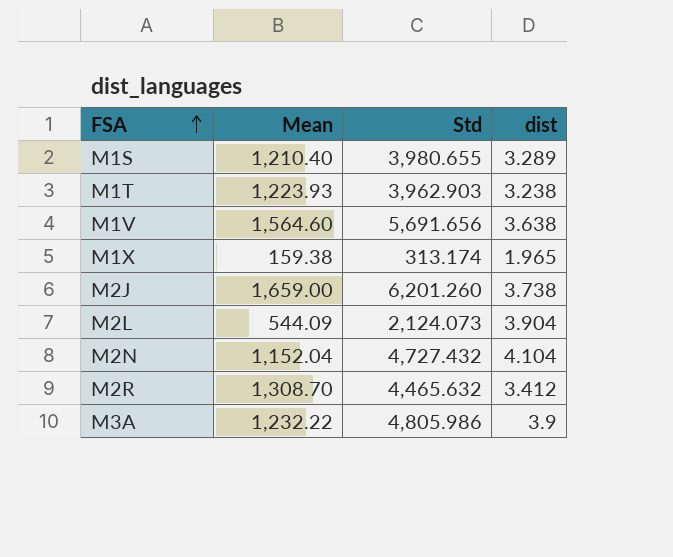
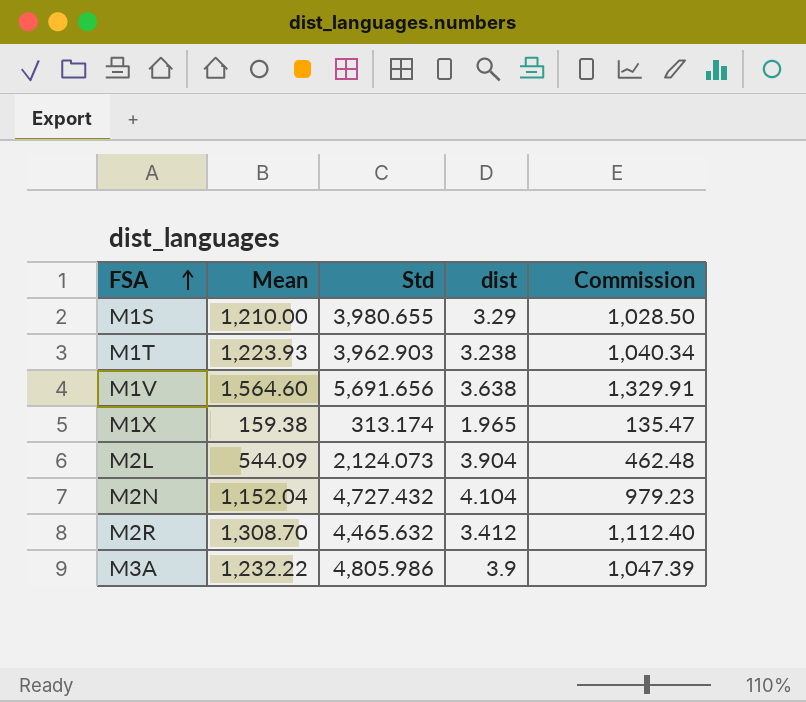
column Commission | formula: none -> [Mean] * 0.85
row M2J: 1,659.00 | 6,201.260 | 3.738 -> none
M1S | Mean: 1,210.40 -> 1,210.00
M1S | dist: 3.289 -> 3.29

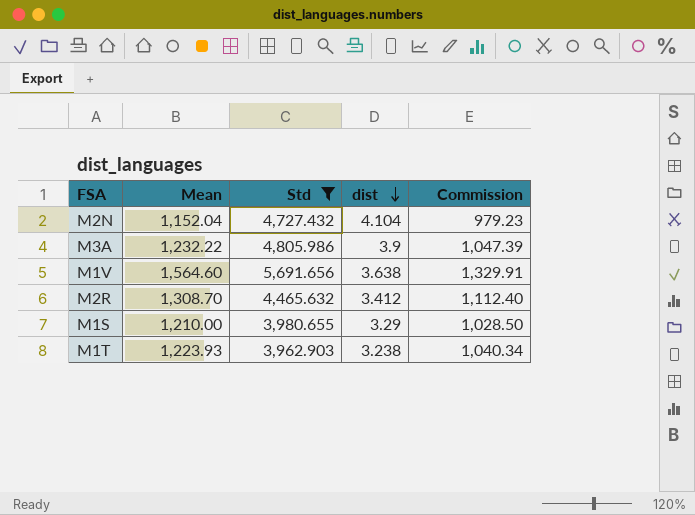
filter: none -> Std >= 3,962.903
row order: FSA ascending -> dist descending

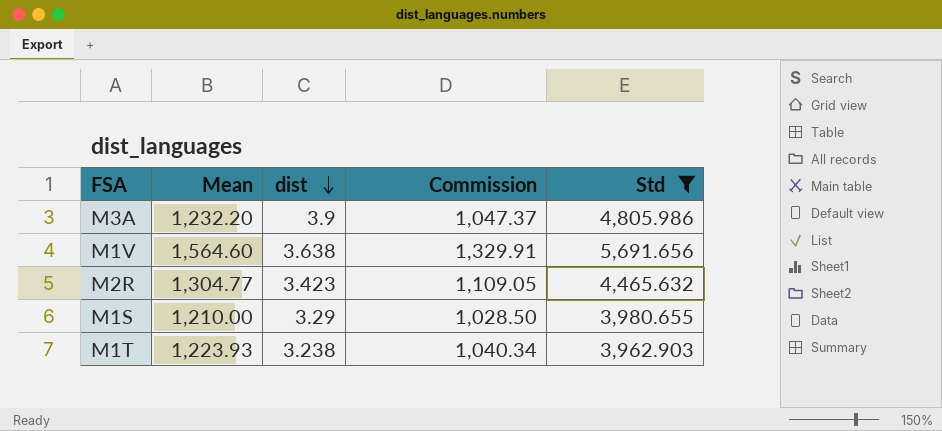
column Std | position: 3 -> 5
row M2N: 1,152.04 | 4,727.432 | 4.104 | 979.23 -> none
M3A | Mean: 1,232.22 -> 1,232.20
M3A | Commission: 1,047.39 -> 1,047.37
M2R | Mean: 1,308.70 -> 1,304.77
M2R | dist: 3.412 -> 3.423
M2R | Commission: 1,112.40 -> 1,109.05

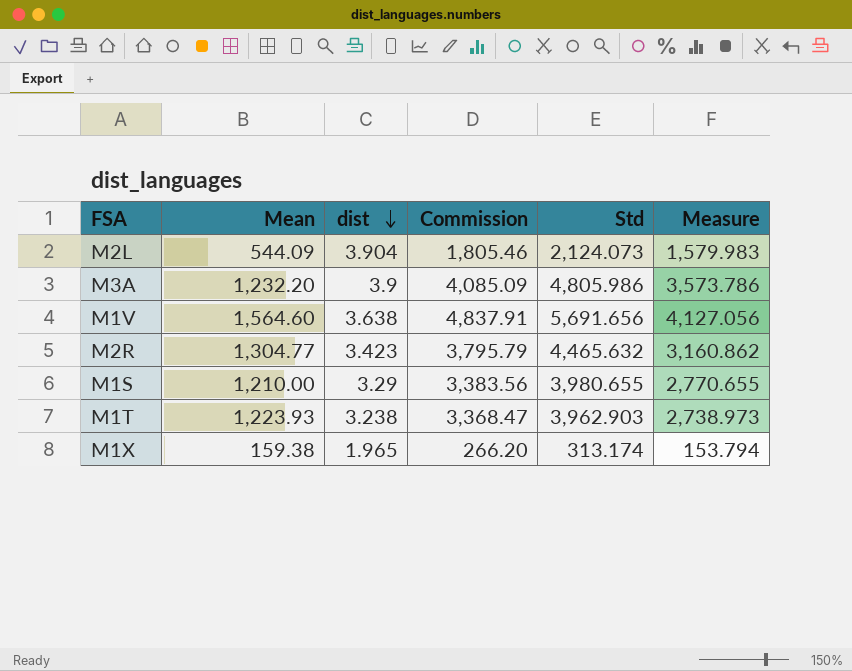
filter: Std >= 3,962.903 -> none
column Commission | formula: [Mean] * 0.85 -> [Std] * 0.85
column Measure | formula: none -> [Std] - [Mean]

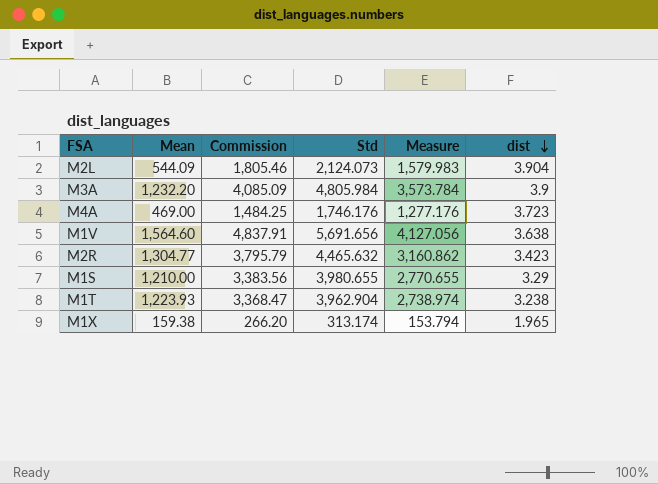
column dist | position: 3 -> 6
M3A | Std: 4,805.986 -> 4,805.984
M3A | Measure: 3,573.786 -> 3,573.784
row M4A: none -> 469.00 | 1,484.25 | 1,746.176 | 1,277.176 | 3.723
M1T | Std: 3,962.903 -> 3,962.904
M1T | Measure: 2,738.973 -> 2,738.974

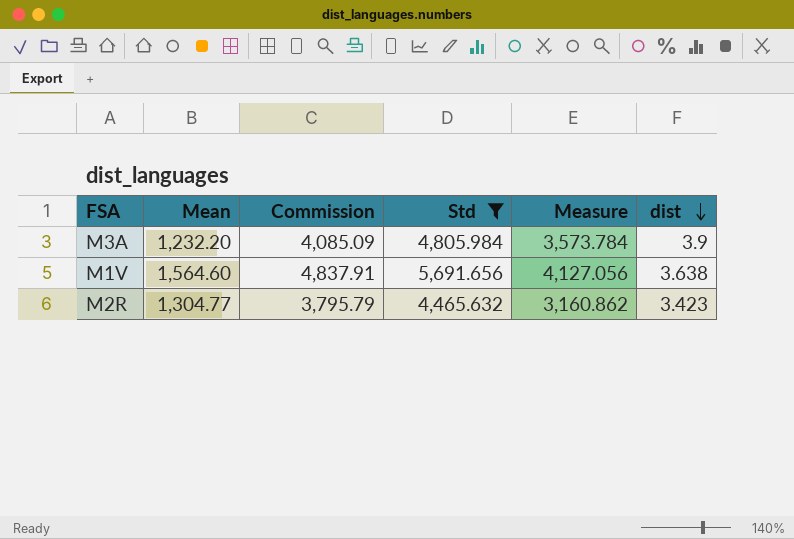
filter: none -> Std >= 4,465.632

